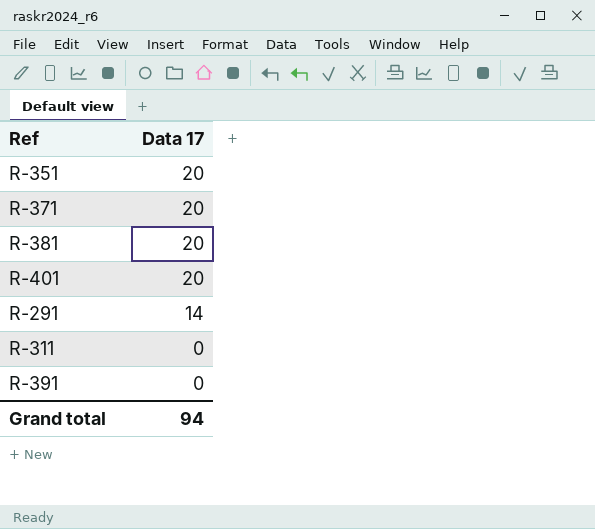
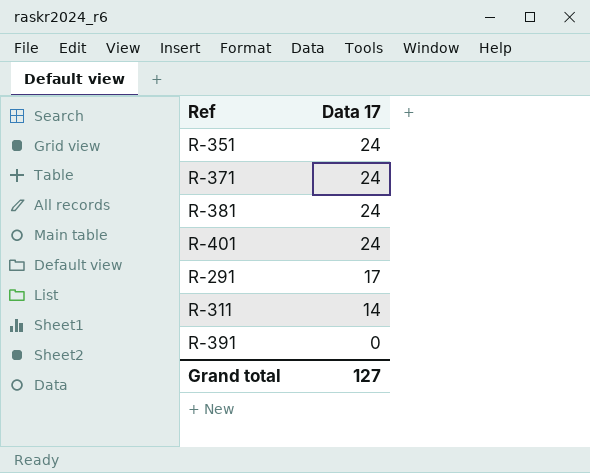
R-351 | Data 17: 20 -> 24
R-371 | Data 17: 20 -> 24
R-381 | Data 17: 20 -> 24
R-401 | Data 17: 20 -> 24
R-291 | Data 17: 14 -> 17
R-311 | Data 17: 0 -> 14
Grand total | Data 17: 94 -> 127

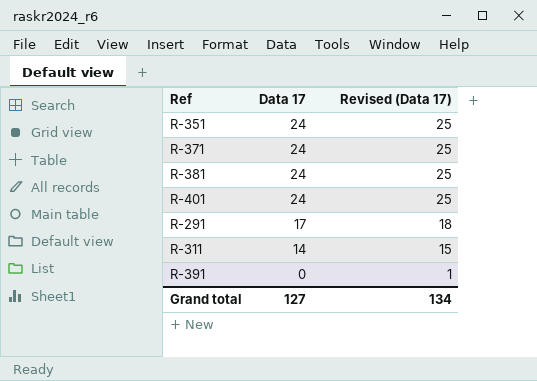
column Revised (Data 17) | formula: none -> [Data 17] + 1

